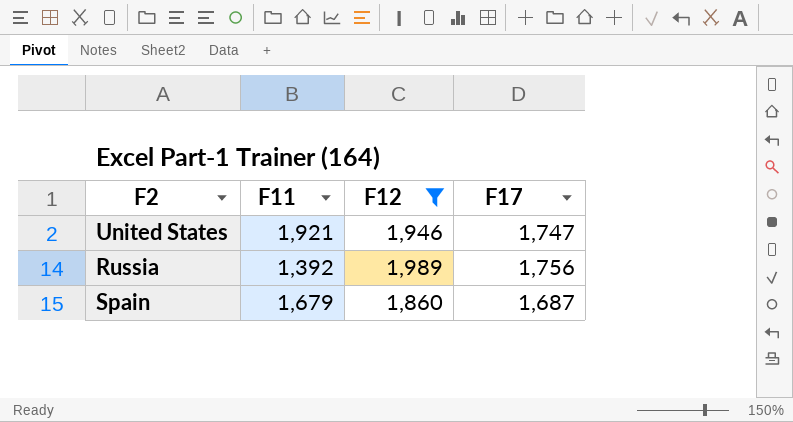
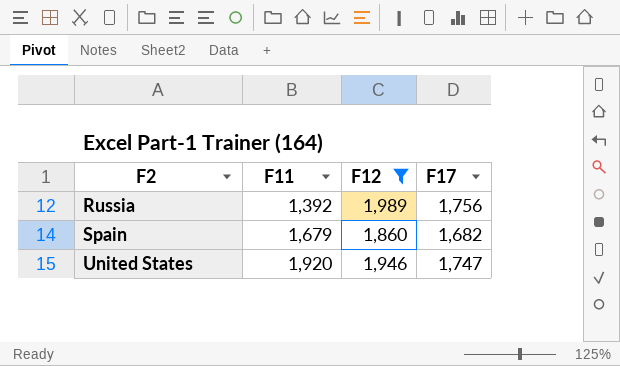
row order: none -> F2 ascending
Spain | F17: 1,687 -> 1,682
United States | F11: 1,921 -> 1,920

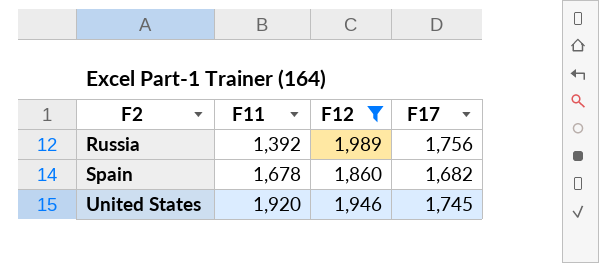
Spain | F11: 1,679 -> 1,678
United States | F17: 1,747 -> 1,745

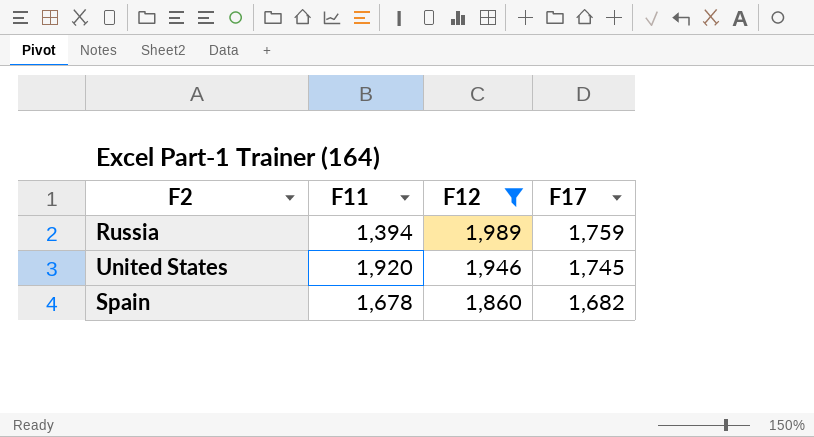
row order: F2 ascending -> F12 descending
Russia | F11: 1,392 -> 1,394
Russia | F17: 1,756 -> 1,759

